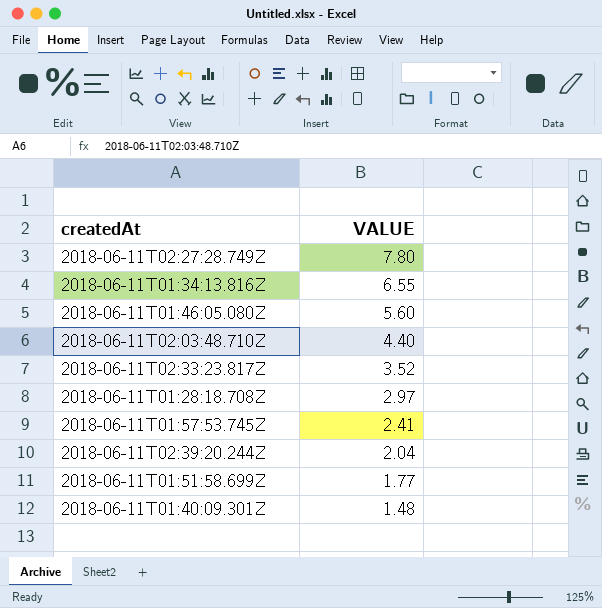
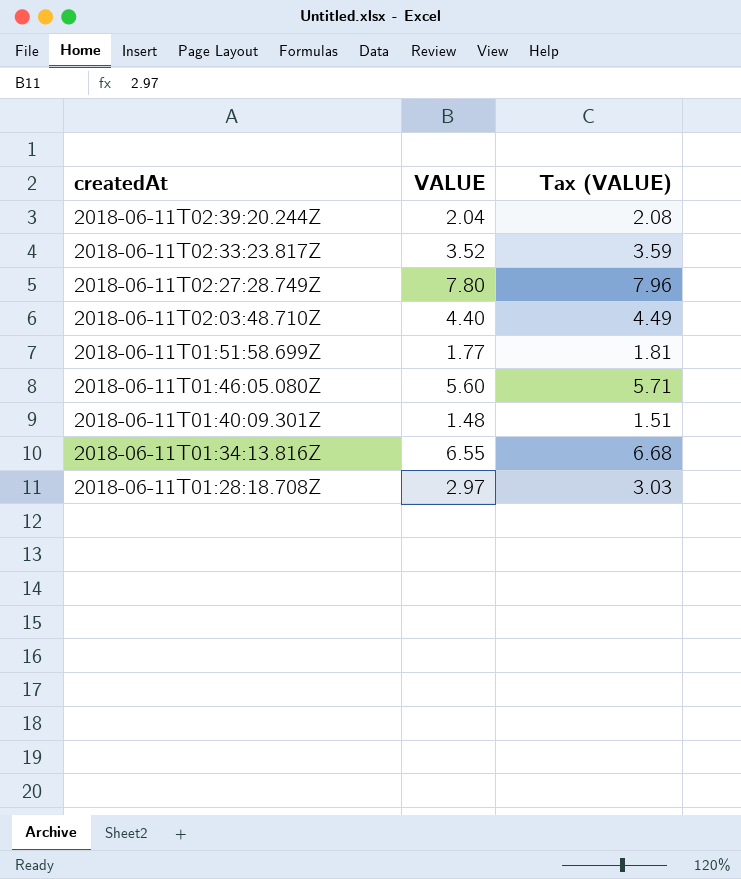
row order: VALUE descending -> createdAt descending
column Tax (VALUE) | formula: none -> [VALUE] * 1.02
row 2018-06-11T01:57:53.745Z: 2.41 -> none

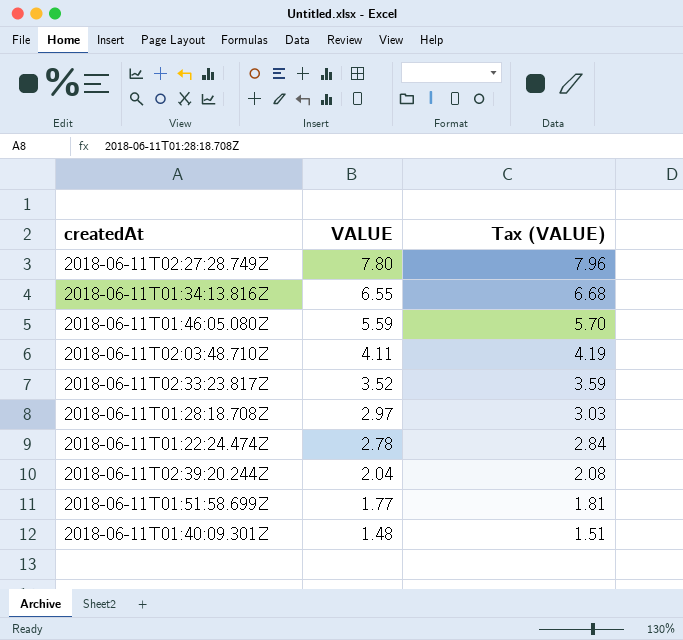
row order: createdAt descending -> VALUE descending
2018-06-11T01:46:05.080Z | VALUE: 5.60 -> 5.59
2018-06-11T01:46:05.080Z | Tax (VALUE): 5.71 -> 5.70
2018-06-11T02:03:48.710Z | VALUE: 4.40 -> 4.11
2018-06-11T02:03:48.710Z | Tax (VALUE): 4.49 -> 4.19
row 2018-06-11T01:22:24.474Z: none -> 2.78 | 2.84

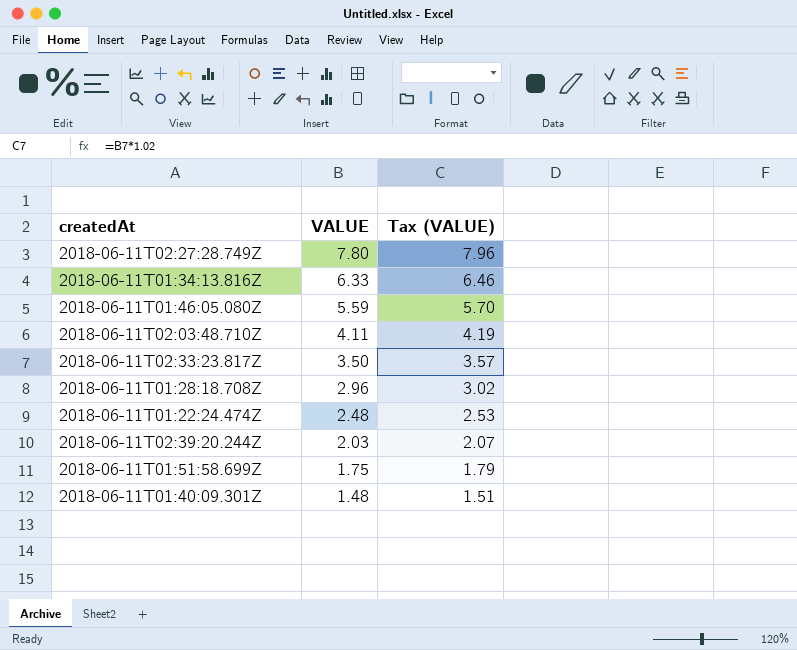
2018-06-11T01:34:13.816Z | VALUE: 6.55 -> 6.33
2018-06-11T01:34:13.816Z | Tax (VALUE): 6.68 -> 6.46
2018-06-11T02:33:23.817Z | VALUE: 3.52 -> 3.50
2018-06-11T02:33:23.817Z | Tax (VALUE): 3.59 -> 3.57
2018-06-11T01:28:18.708Z | VALUE: 2.97 -> 2.96
2018-06-11T01:28:18.708Z | Tax (VALUE): 3.03 -> 3.02
2018-06-11T01:22:24.474Z | VALUE: 2.78 -> 2.48
2018-06-11T01:22:24.474Z | Tax (VALUE): 2.84 -> 2.53
2018-06-11T02:39:20.244Z | VALUE: 2.04 -> 2.03
2018-06-11T02:39:20.244Z | Tax (VALUE): 2.08 -> 2.07
2018-06-11T01:51:58.699Z | VALUE: 1.77 -> 1.75
2018-06-11T01:51:58.699Z | Tax (VALUE): 1.81 -> 1.79

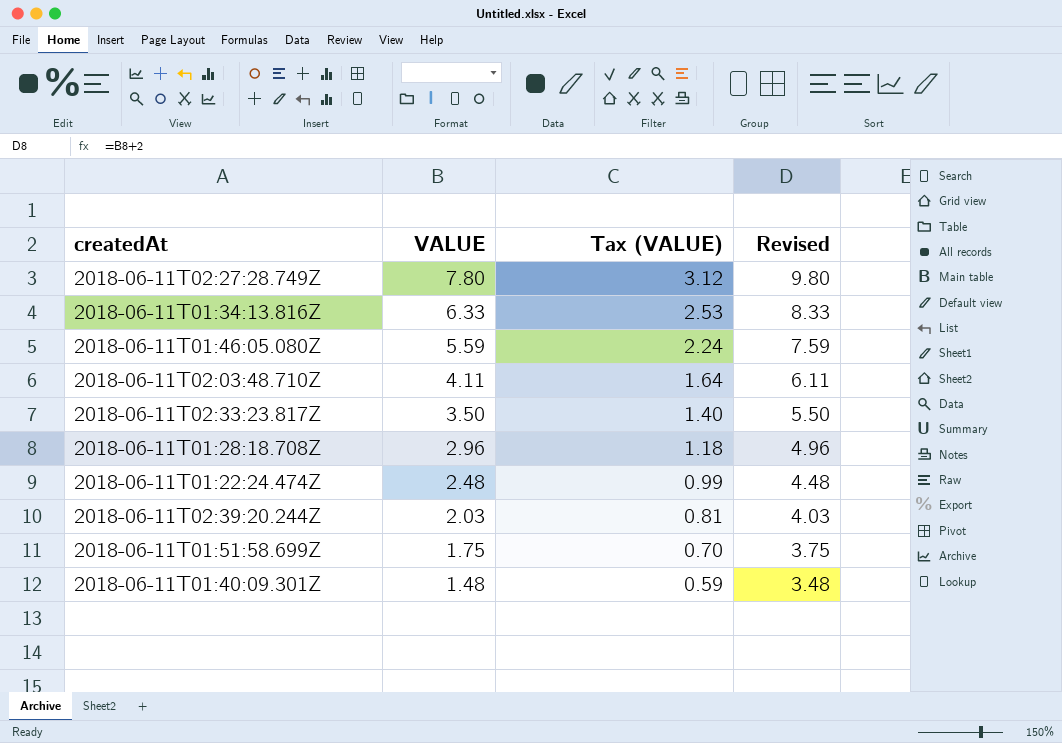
column Tax (VALUE) | formula: [VALUE] * 1.02 -> [VALUE] * 0.4
column Revised | formula: none -> [VALUE] + 2

